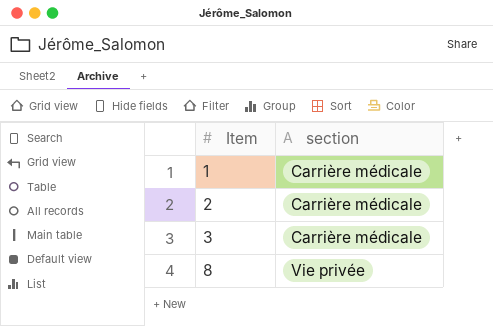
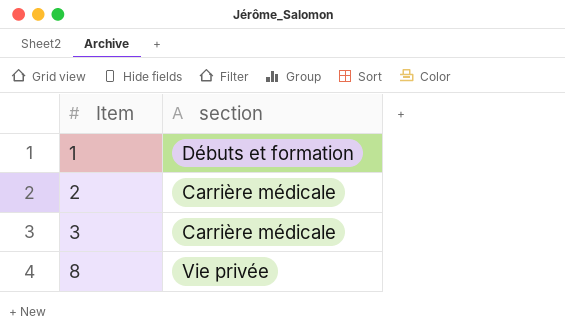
1 | section: Carrière médicale -> Débuts et formation

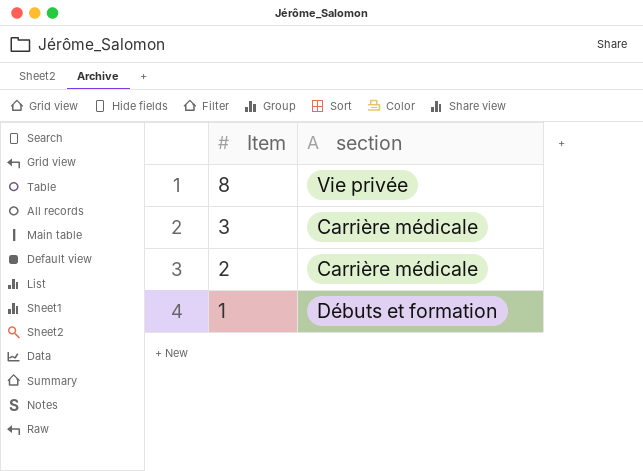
row order: Item ascending -> Item descending

